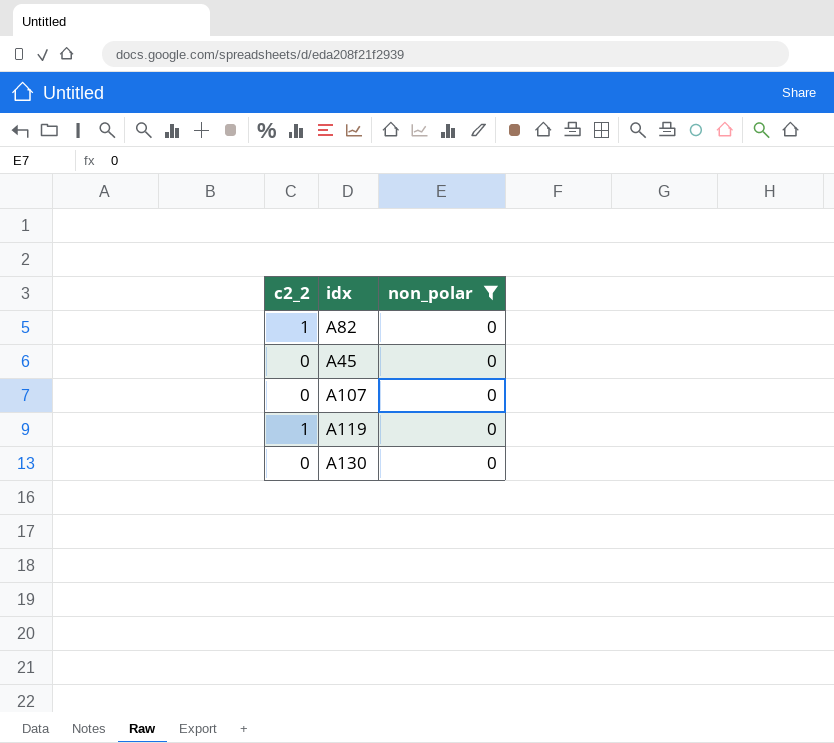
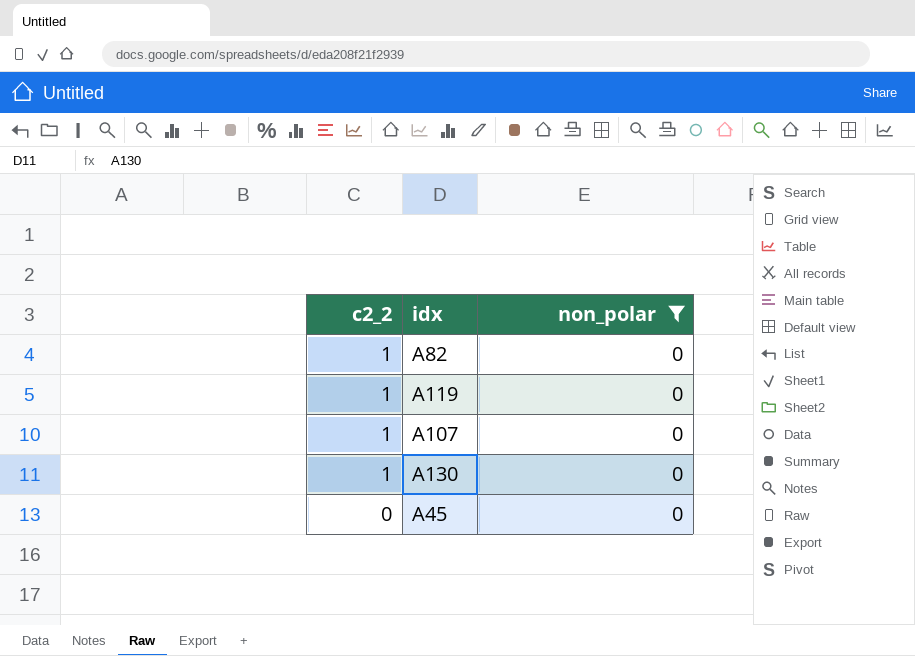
row order: none -> c2_2 descending
A107 | c2_2: 0 -> 1
A130 | c2_2: 0 -> 1

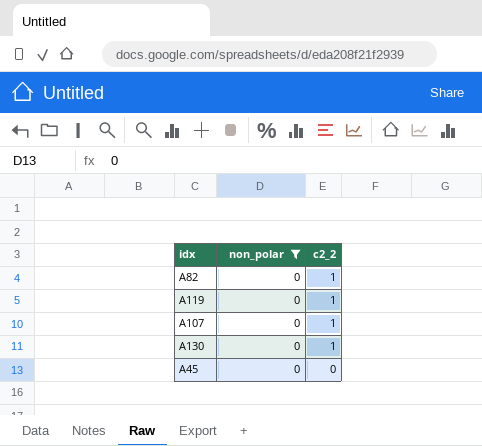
column c2_2 | position: 1 -> 3

